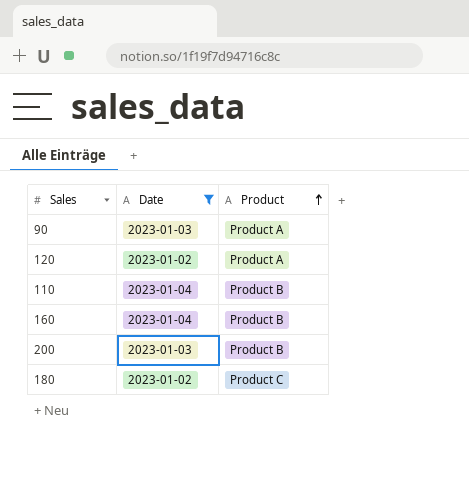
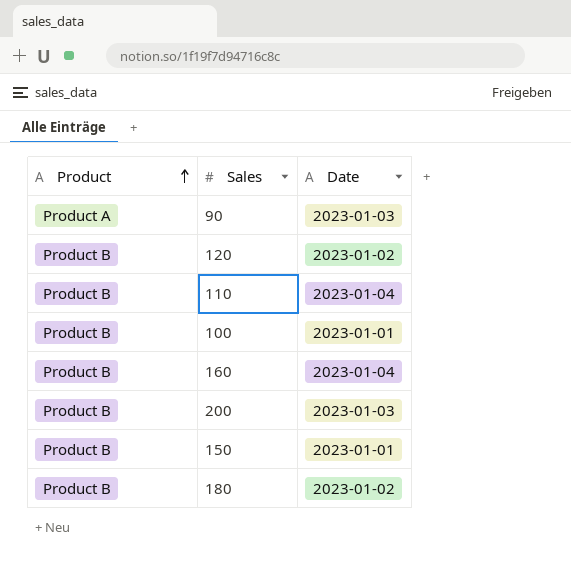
filter: Date != 2023-01-01 -> none
column Product | position: 3 -> 1
120 | Product: Product A -> Product B
180 | Product: Product C -> Product B

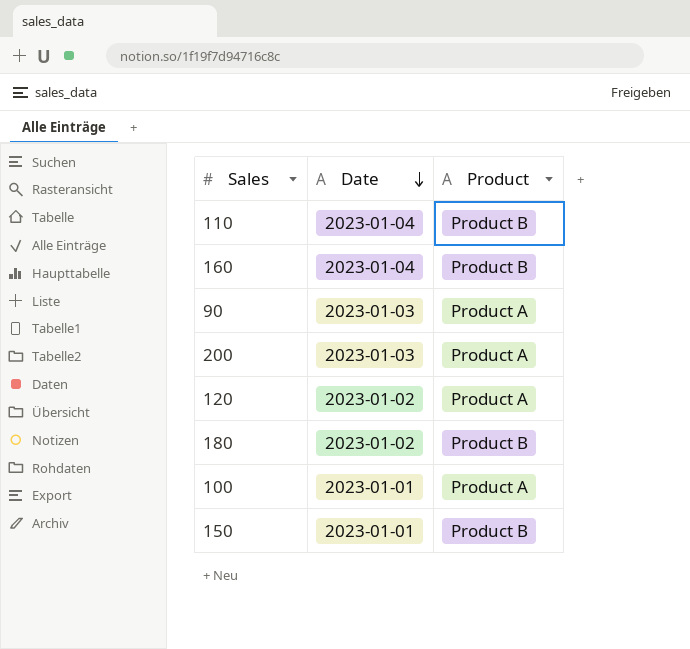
row order: Product ascending -> Date descending
column Product | position: 1 -> 3
200 | Product: Product B -> Product A
120 | Product: Product B -> Product A
100 | Product: Product B -> Product A

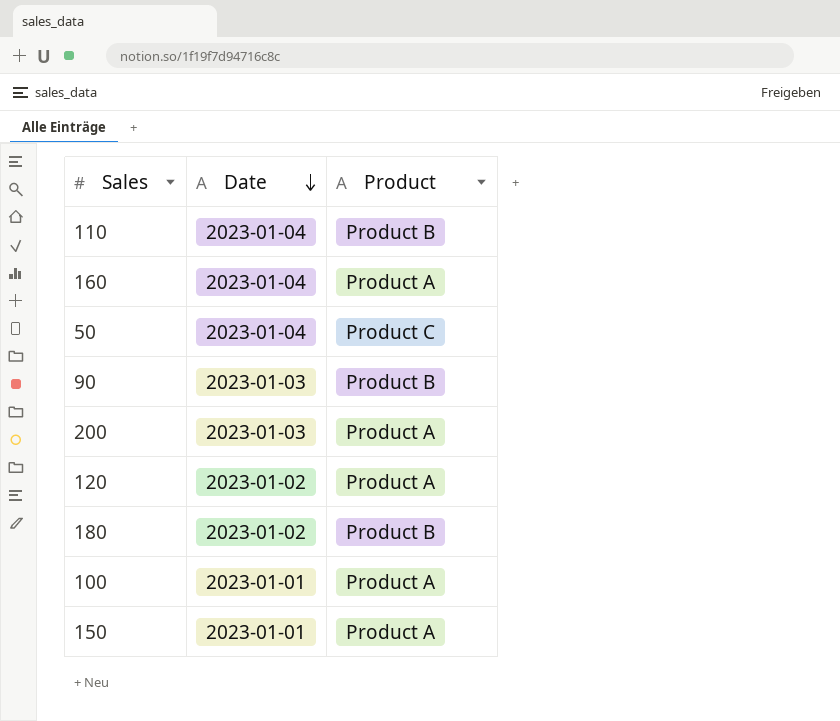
160 | Product: Product B -> Product A
row 50: none -> 2023-01-04 | Product C
90 | Product: Product A -> Product B
150 | Product: Product B -> Product A

